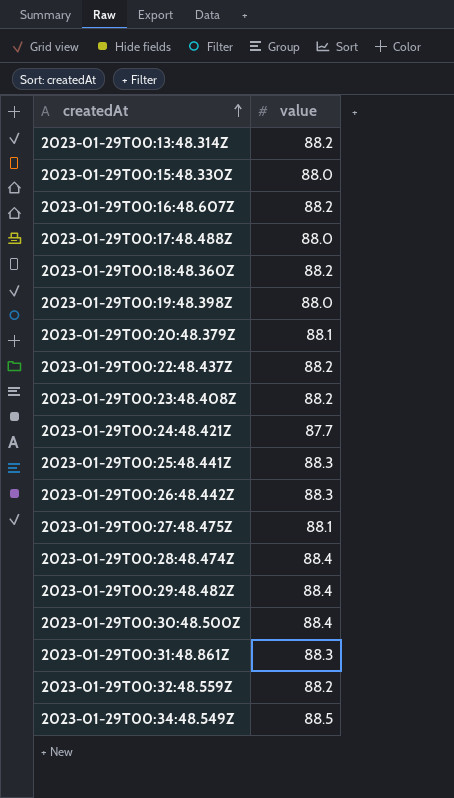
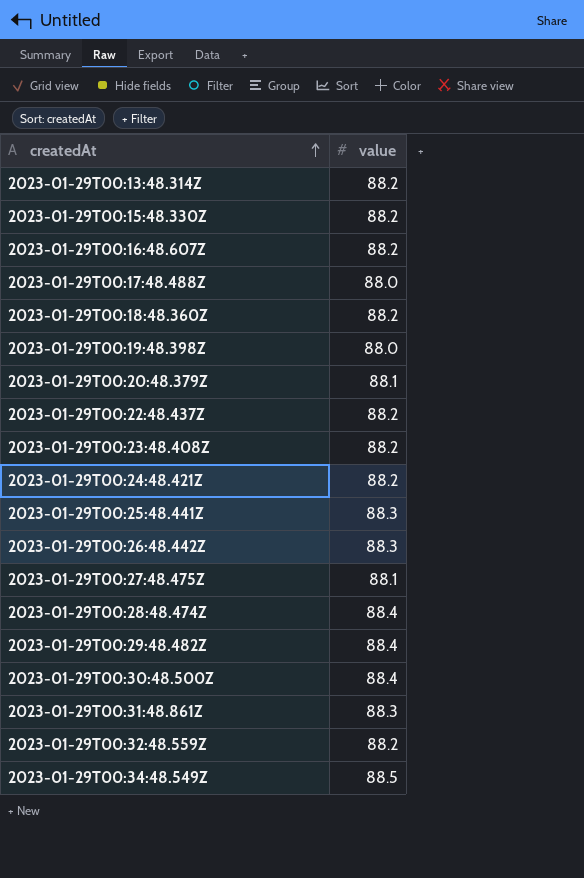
2023-01-29T00:15:48.330Z | value: 88.0 -> 88.2
2023-01-29T00:24:48.421Z | value: 87.7 -> 88.2

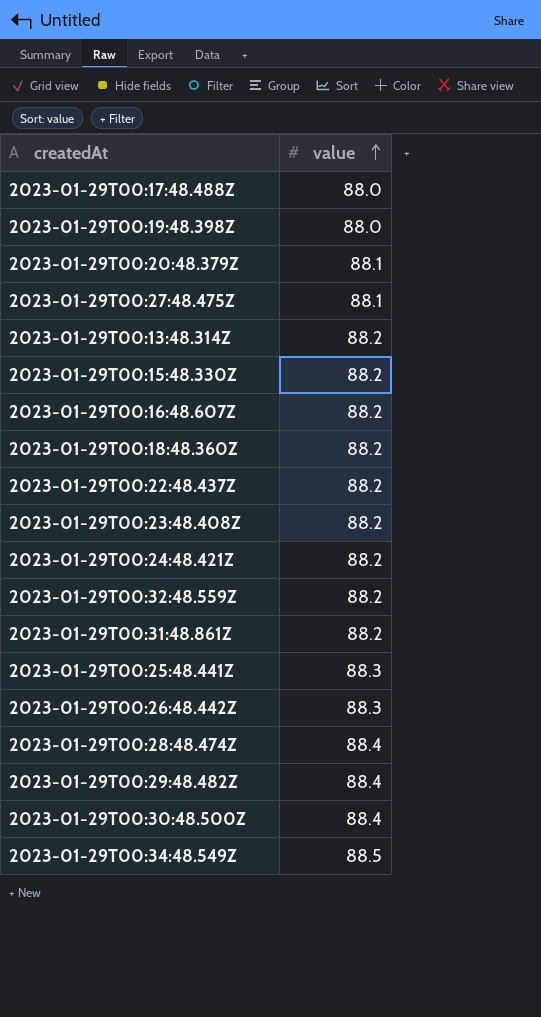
row order: createdAt ascending -> value ascending
2023-01-29T00:31:48.861Z | value: 88.3 -> 88.2

